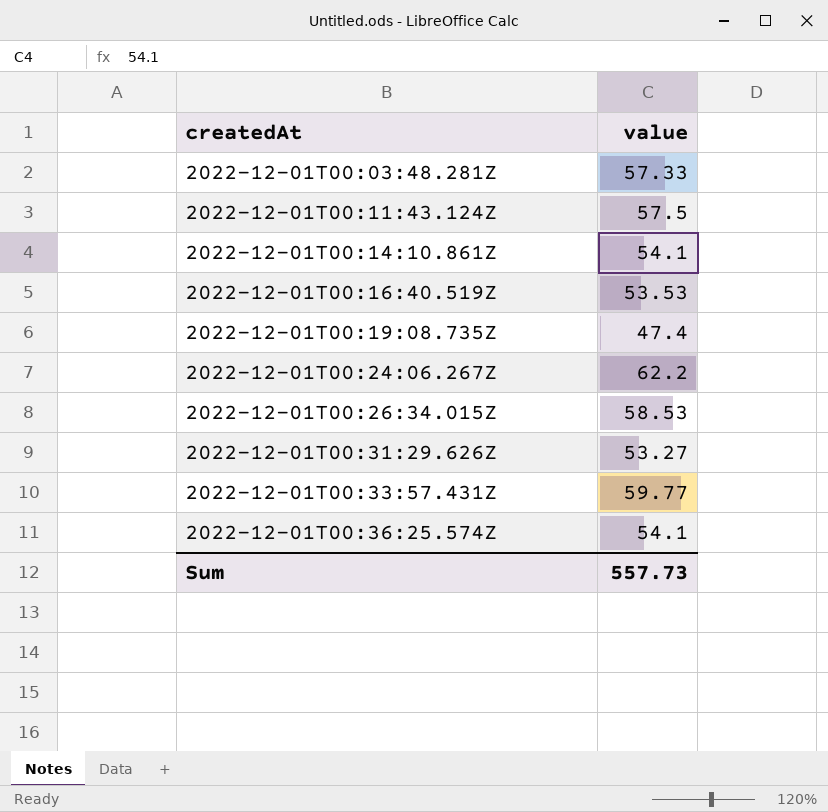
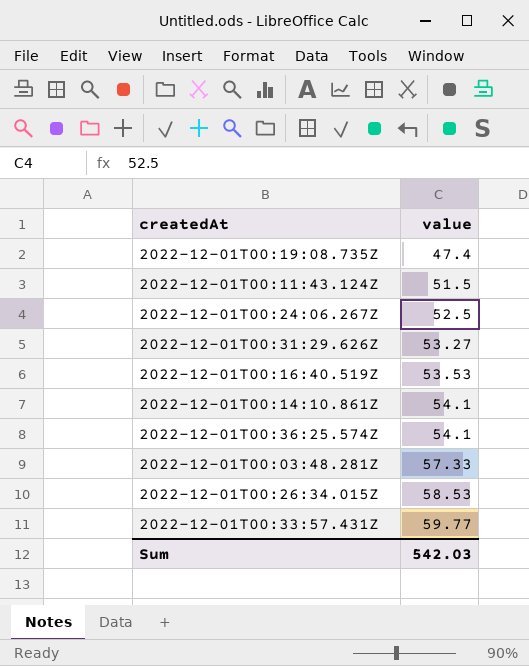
row order: createdAt ascending -> value ascending
2022-12-01T00:11:43.124Z | value: 57.5 -> 51.5
2022-12-01T00:24:06.267Z | value: 62.2 -> 52.5
Sum | value: 557.73 -> 542.03

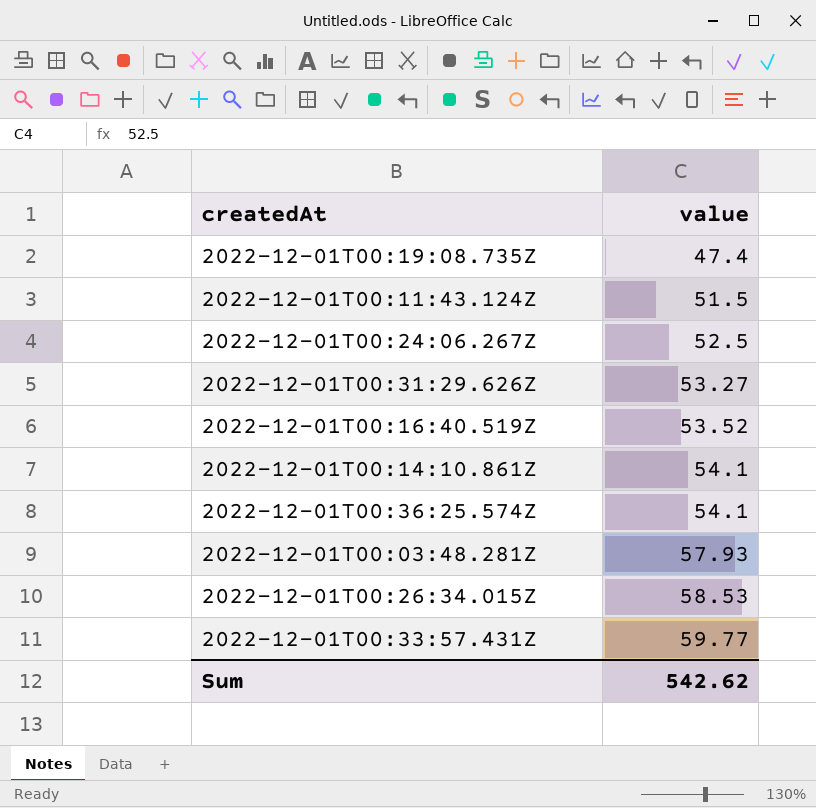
2022-12-01T00:16:40.519Z | value: 53.53 -> 53.52
2022-12-01T00:03:48.281Z | value: 57.33 -> 57.93
Sum | value: 542.03 -> 542.62

